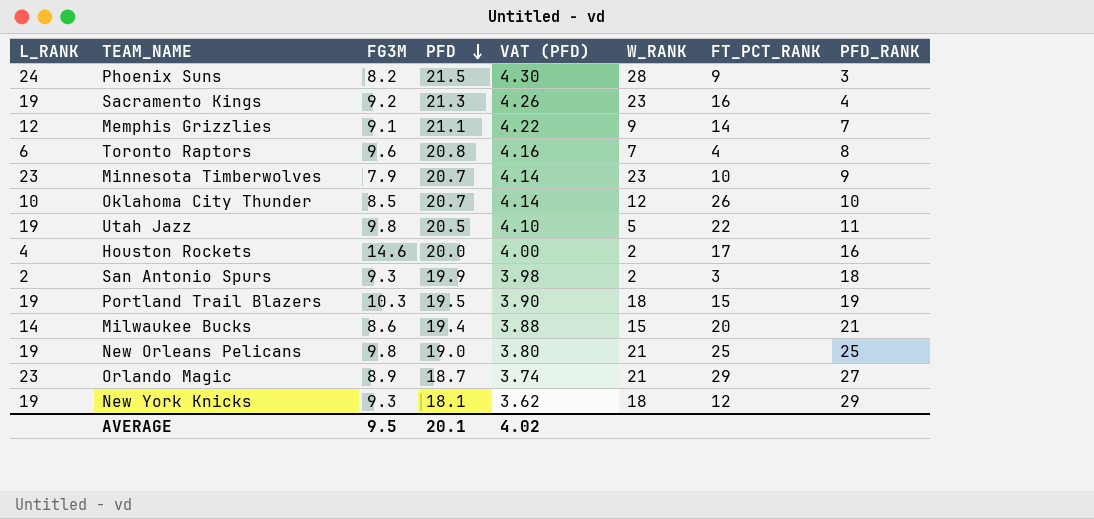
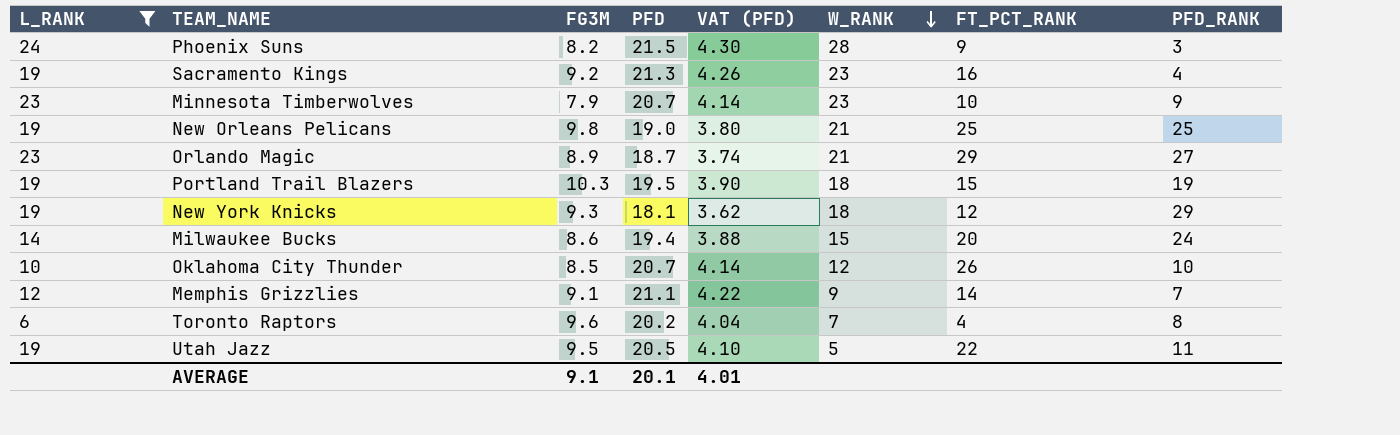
filter: none -> L_RANK >= 6
row order: PFD descending -> W_RANK descending
Milwaukee Bucks | PFD_RANK: 21 -> 24
Toronto Raptors | PFD: 20.8 -> 20.2
Toronto Raptors | VAT (PFD): 4.16 -> 4.04
Utah Jazz | FG3M: 9.8 -> 9.5
AVERAGE | FG3M: 9.5 -> 9.1
AVERAGE | VAT (PFD): 4.02 -> 4.01

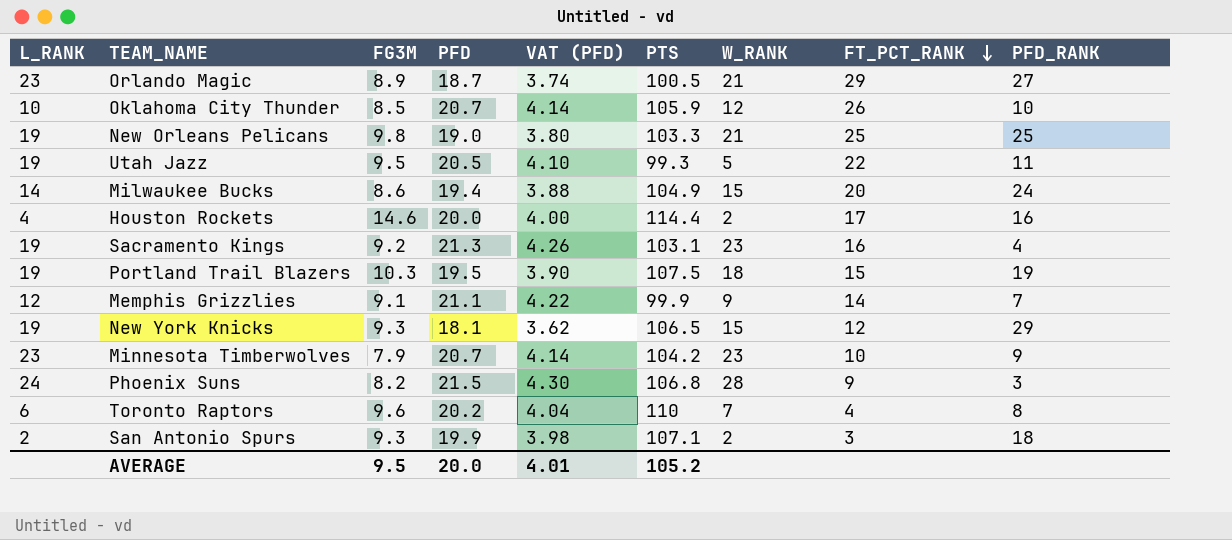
filter: L_RANK >= 6 -> none
row order: W_RANK descending -> FT_PCT_RANK descending
column PTS | position: none -> 6
New York Knicks | W_RANK: 18 -> 15
AVERAGE | FG3M: 9.1 -> 9.5
AVERAGE | PFD: 20.1 -> 20.0

